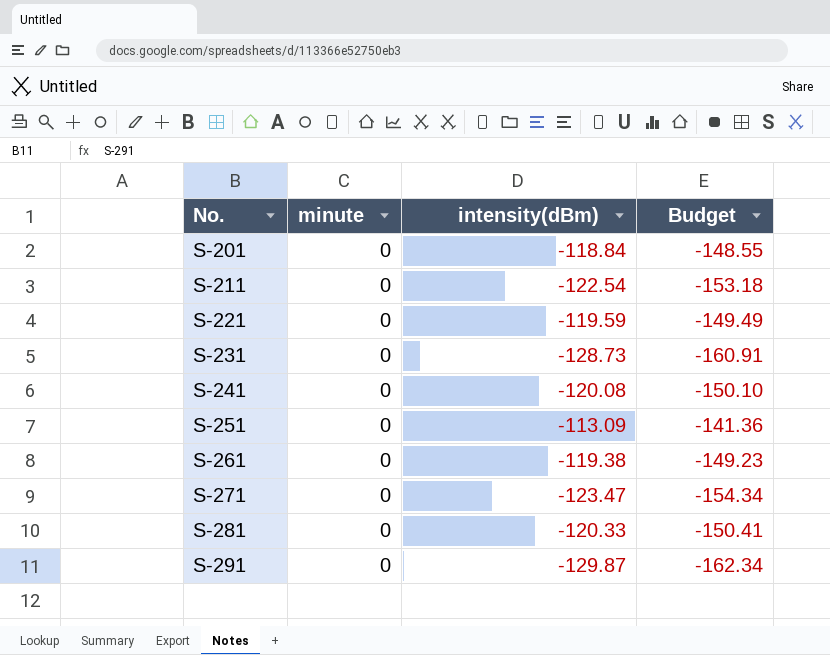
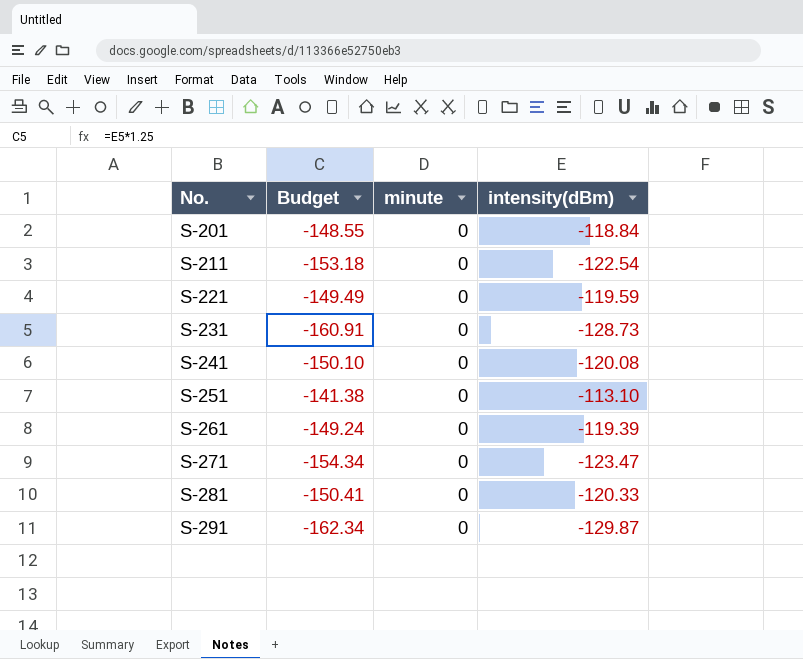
column Budget | position: 4 -> 2
S-251 | Budget: -141.36 -> -141.38
S-251 | intensity(dBm): -113.09 -> -113.10
S-261 | Budget: -149.23 -> -149.24
S-261 | intensity(dBm): -119.38 -> -119.39

